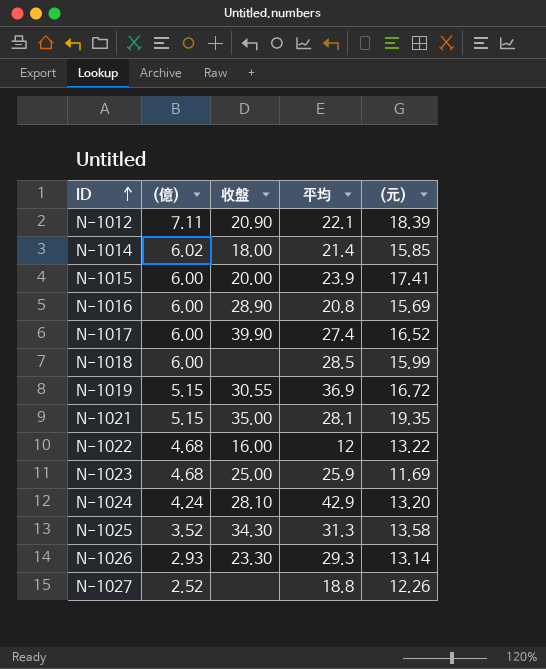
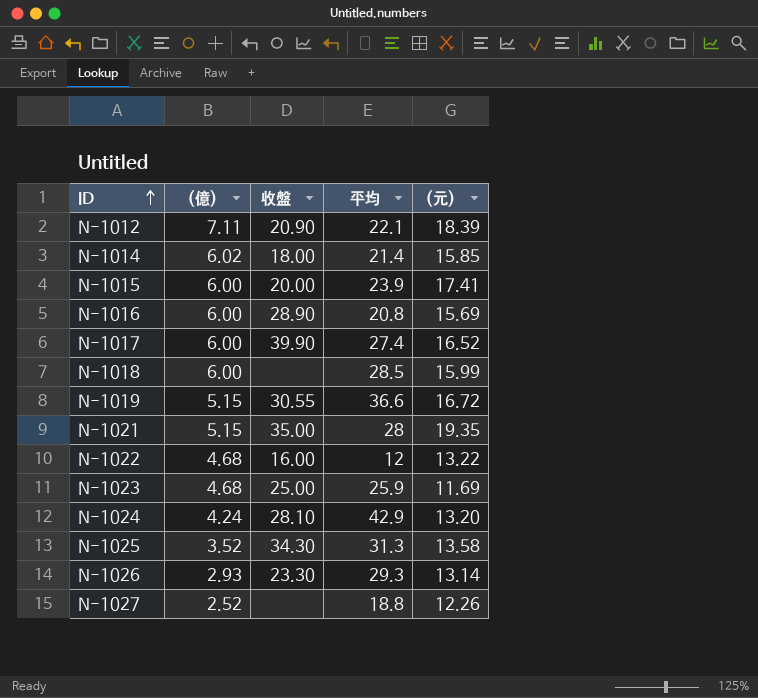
N-1019 | 平均: 36.9 -> 36.6
N-1021 | 平均: 28.1 -> 28

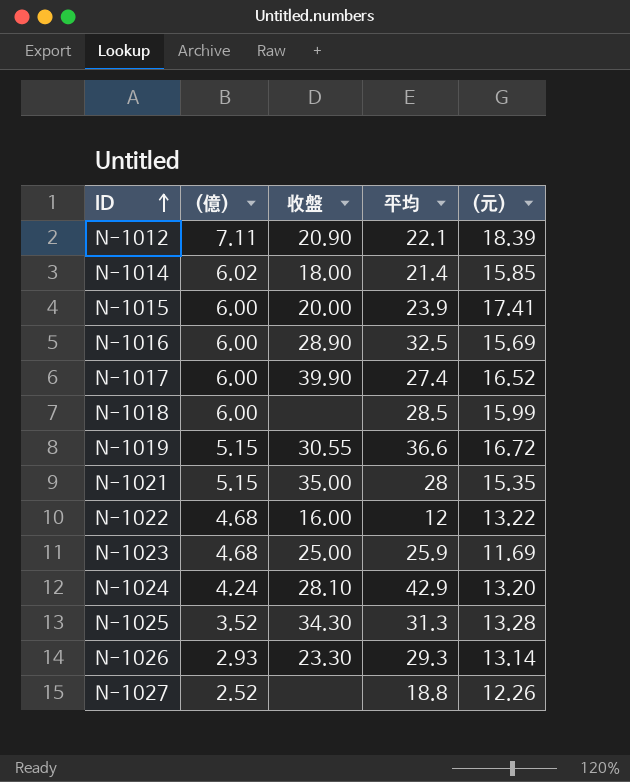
N-1016 | 平均: 20.8 -> 32.5
N-1021 | (元): 19.35 -> 15.35
N-1025 | (元): 13.58 -> 13.28

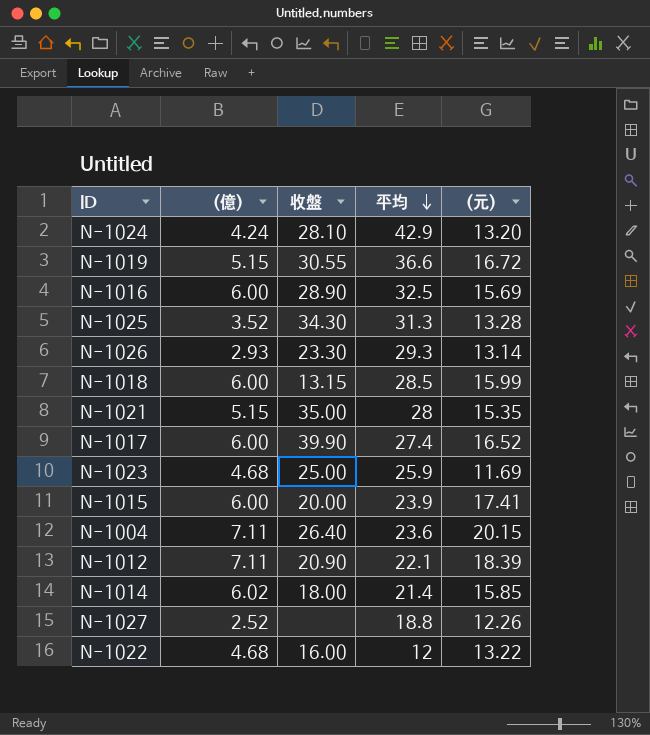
row order: ID ascending -> 平均 descending
N-1018 | 收盤: none -> 13.15
row N-1004: none -> 7.11 | 26.40 | 23.6 | 20.15

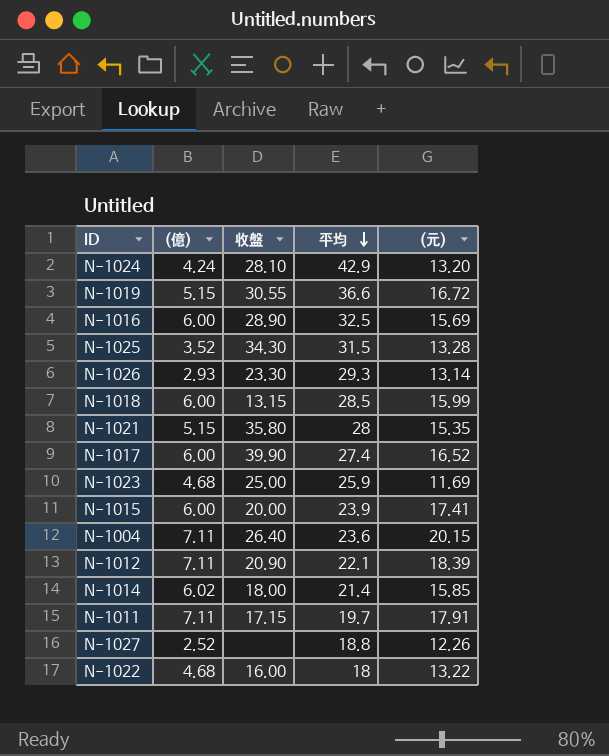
N-1025 | 平均: 31.3 -> 31.5
N-1021 | 收盤: 35.00 -> 35.80
row N-1011: none -> 7.11 | 17.15 | 19.7 | 17.91
N-1022 | 平均: 12 -> 18

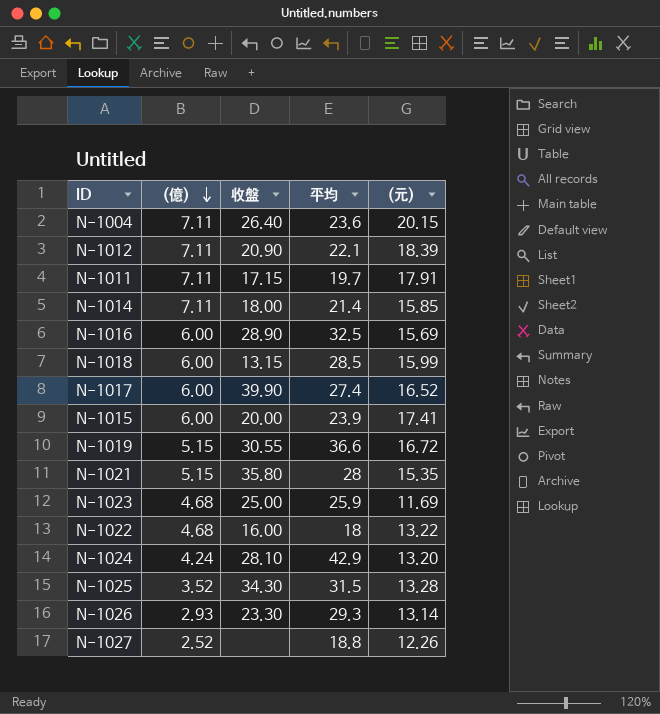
row order: 平均 descending -> (億) descending
N-1014 | (億): 6.02 -> 7.11

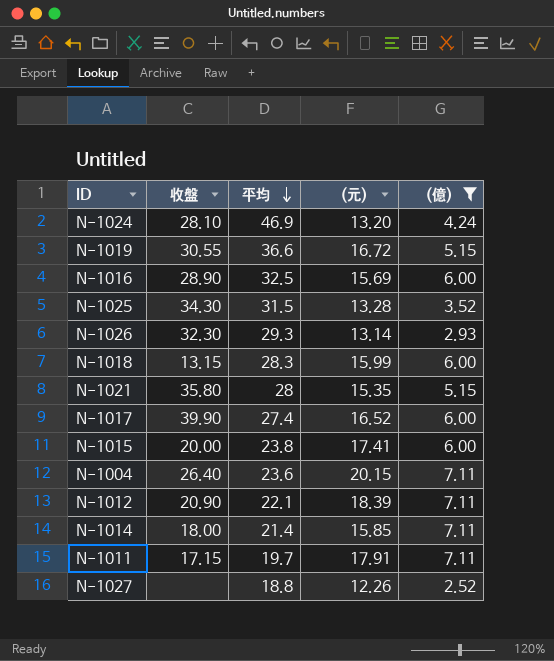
filter: none -> (億) != 4.68
row order: (億) descending -> 平均 descending
column (億) | position: 2 -> 5
N-1024 | 平均: 42.9 -> 46.9
N-1026 | 收盤: 23.30 -> 32.30
N-1018 | 平均: 28.5 -> 28.3
N-1015 | 平均: 23.9 -> 23.8

